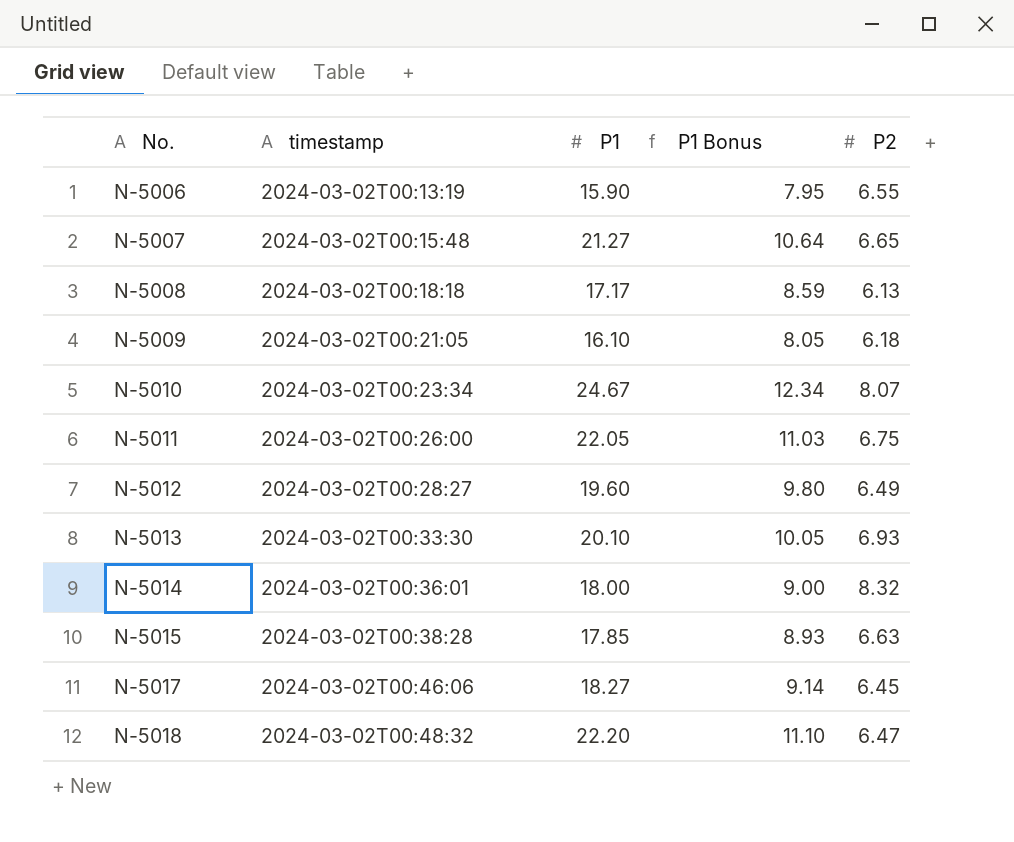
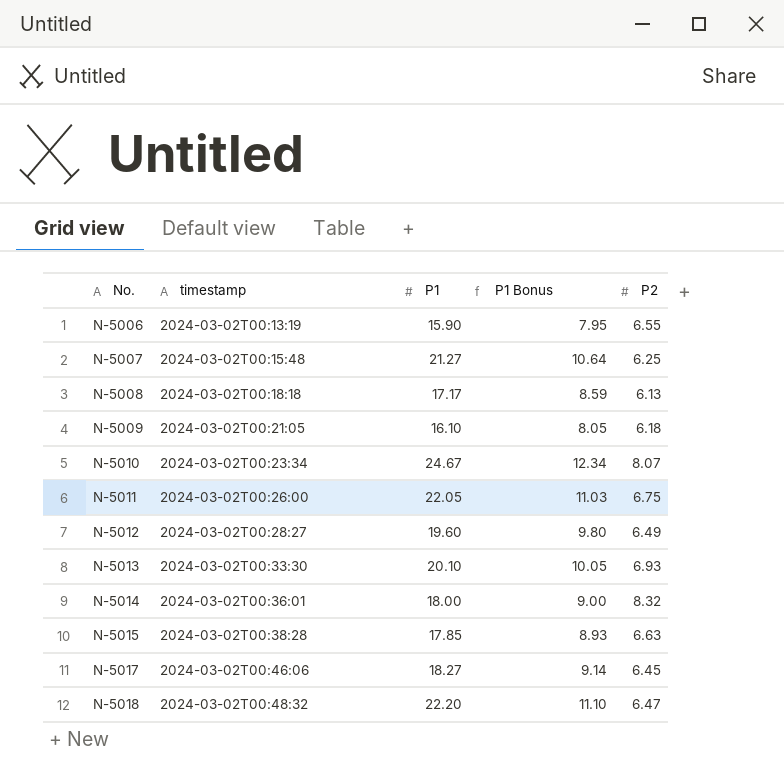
N-5007 | P2: 6.65 -> 6.25

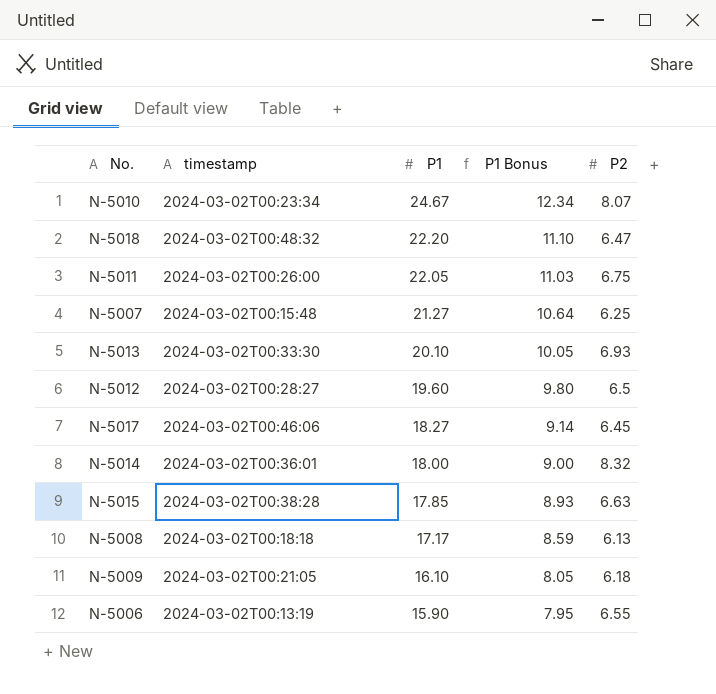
row order: No. ascending -> P1 descending
N-5012 | P2: 6.49 -> 6.5

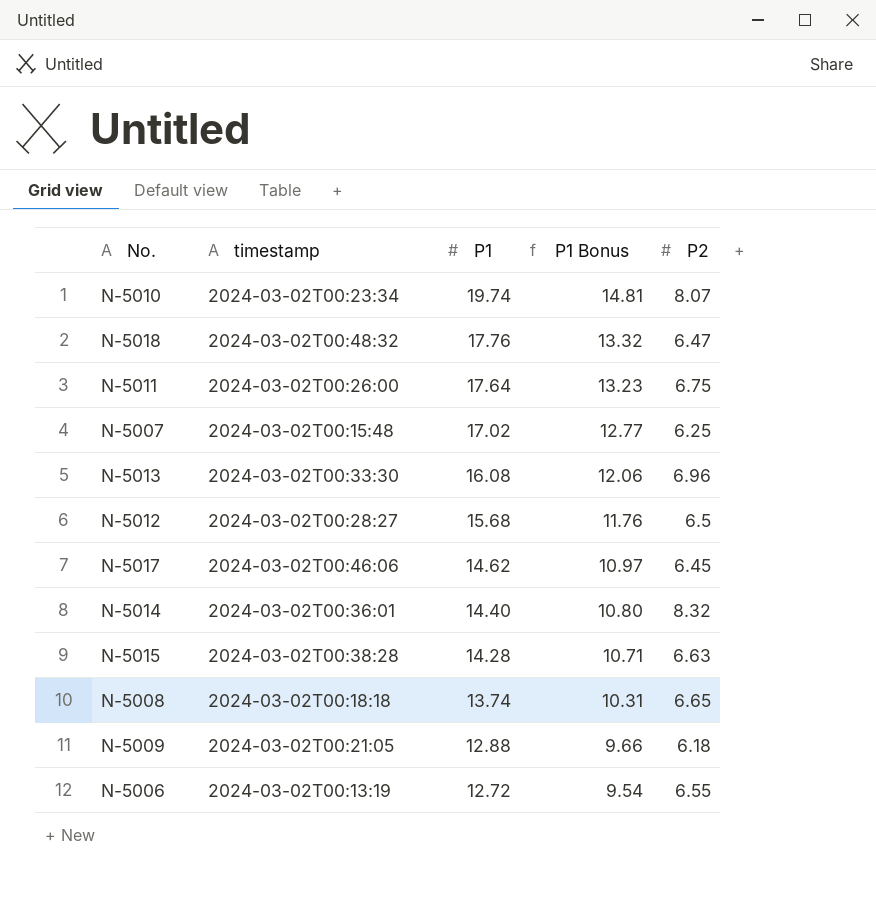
column P1 Bonus | formula: [P1] * 0.5 -> [P1] * 0.75
N-5010 | P1: 24.67 -> 19.74
N-5018 | P1: 22.20 -> 17.76
N-5011 | P1: 22.05 -> 17.64
N-5007 | P1: 21.27 -> 17.02
N-5013 | P1: 20.10 -> 16.08
N-5013 | P2: 6.93 -> 6.96
N-5012 | P1: 19.60 -> 15.68
N-5017 | P1: 18.27 -> 14.62
N-5014 | P1: 18.00 -> 14.40
N-5015 | P1: 17.85 -> 14.28
N-5008 | P1: 17.17 -> 13.74
N-5008 | P2: 6.13 -> 6.65
N-5009 | P1: 16.10 -> 12.88
N-5006 | P1: 15.90 -> 12.72

